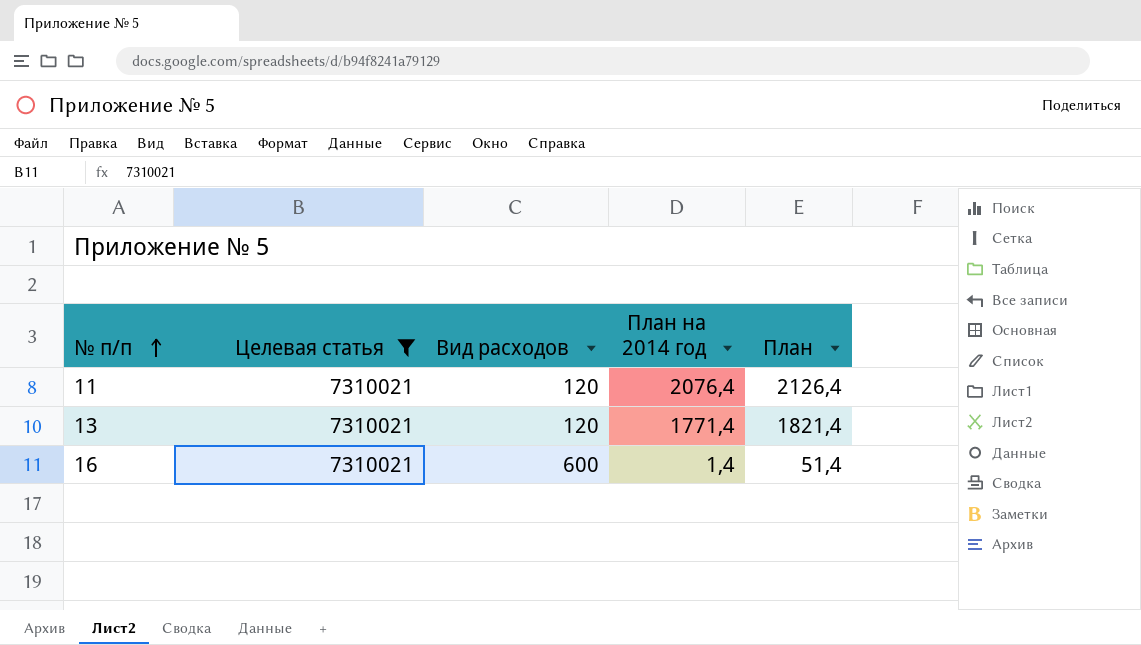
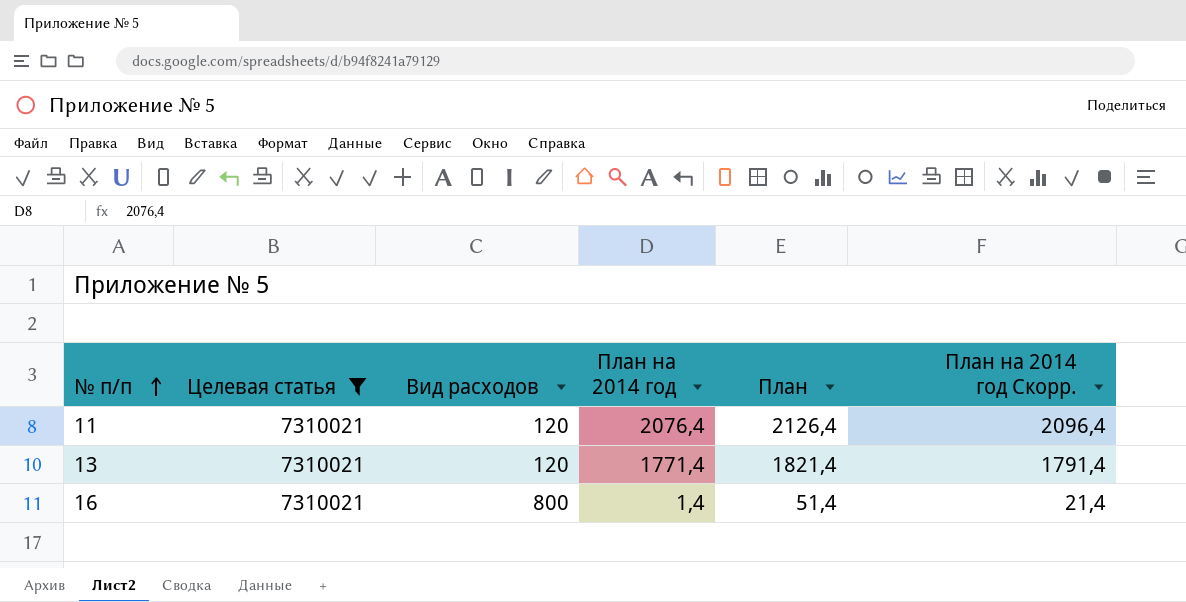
column План на 2014 год Скорр. | formula: none -> [План на 2014 год] + 20
16 | Вид расходов: 600 -> 800

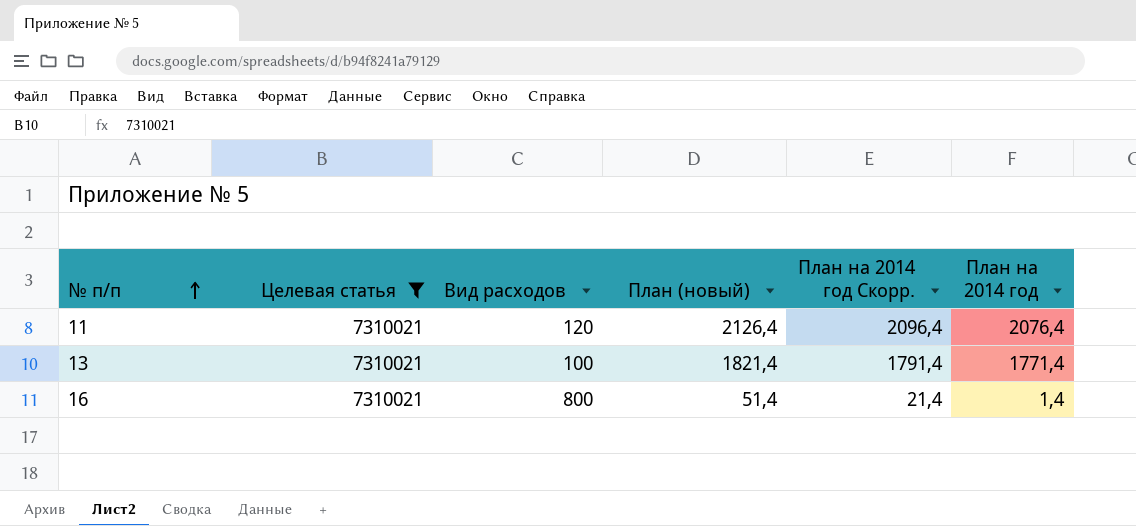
column name: План -> План (новый)
column План на 2014 год | position: 4 -> 6
13 | Вид расходов: 120 -> 100

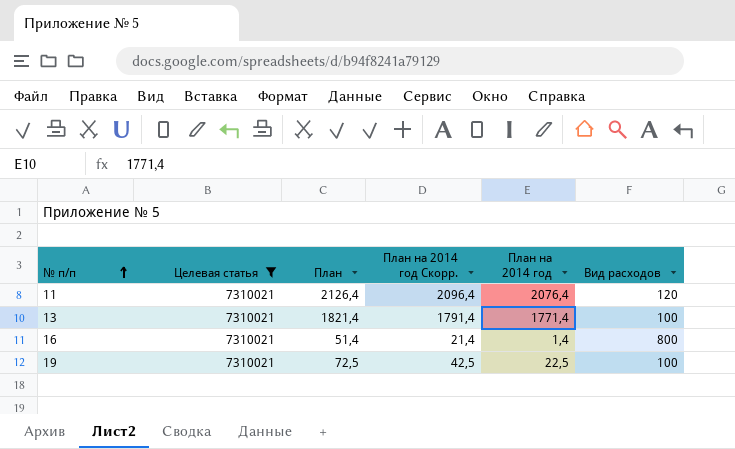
column name: План (новый) -> План
column Вид расходов | position: 3 -> 6
row 19: none -> 7310021 | 72,5 | 42,5 | 22,5 | 100

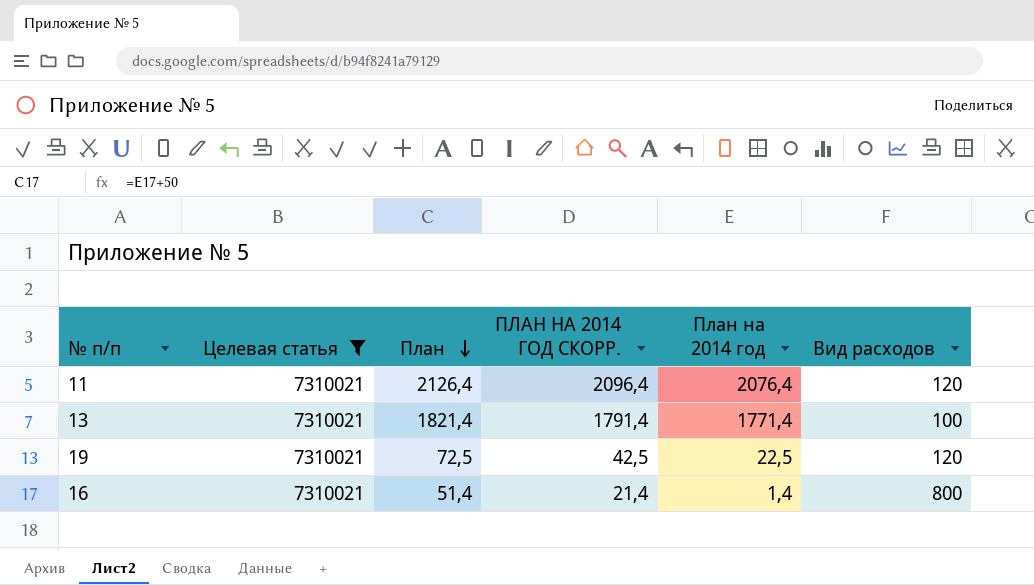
row order: № п/п ascending -> План descending
column name: План на 2014 год Скорр. -> ПЛАН НА 2014 ГОД СКОРР.
19 | Вид расходов: 100 -> 120

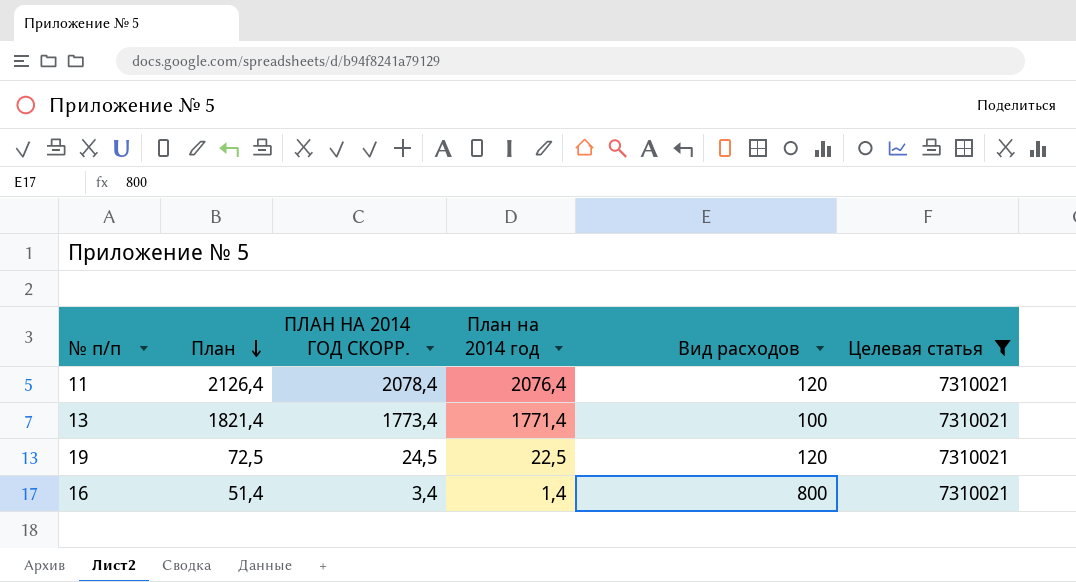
column ПЛАН НА 2014 ГОД СКОРР. | formula: [План на 2014 год] + 20 -> [План на 2014 год] + 2
column Целевая статья | position: 2 -> 6

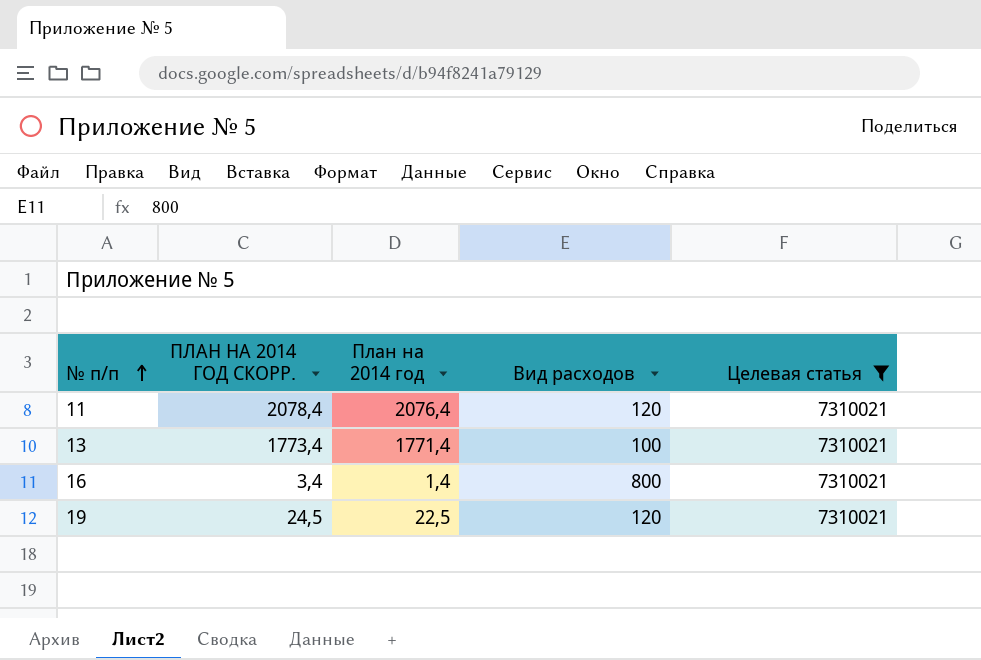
row order: План descending -> № п/п ascending
column План | formula: [План на 2014 год] + 50 -> none

